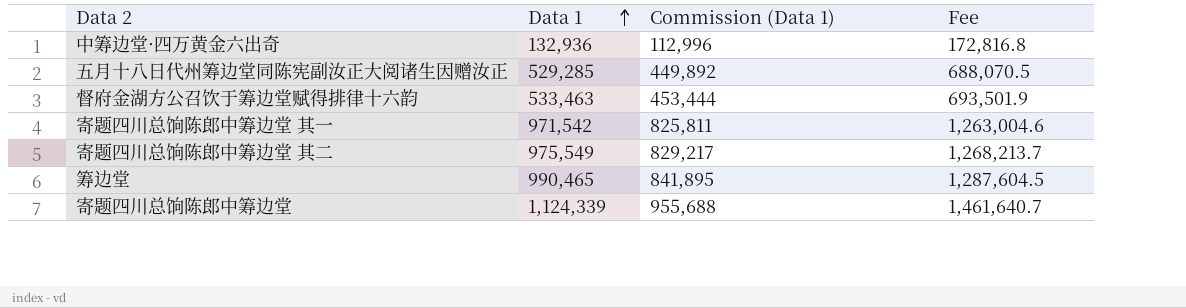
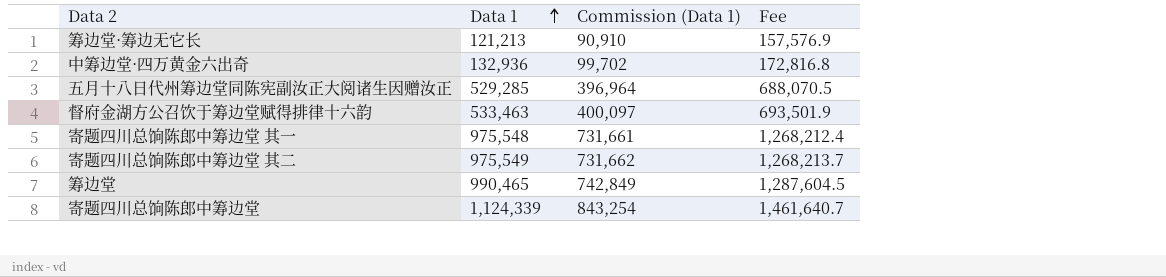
column Commission (Data 1) | formula: [Data 1] * 0.85 -> [Data 1] * 0.75
row 筹边堂·筹边无它长: none -> 121,213 | 90,910 | 157,576.9
寄题四川总饷陈郎中筹边堂 其一 | Data 1: 971,542 -> 975,548
寄题四川总饷陈郎中筹边堂 其一 | Fee: 1,263,004.6 -> 1,268,212.4

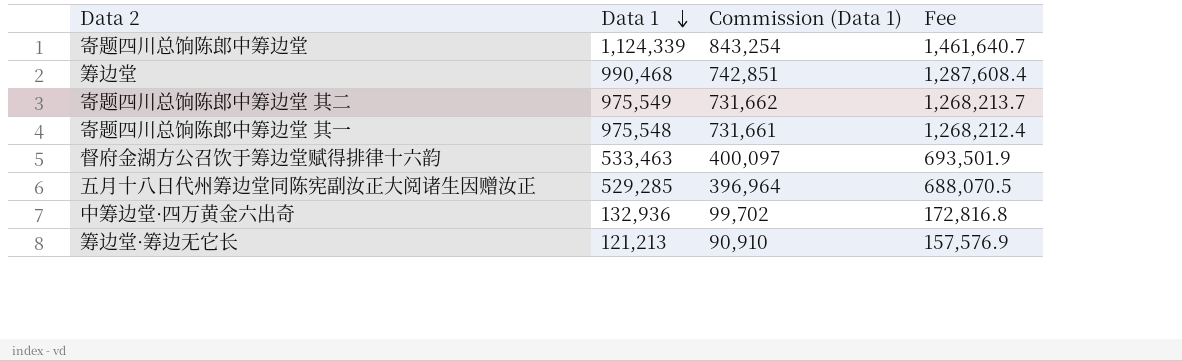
row order: Data 1 ascending -> Data 1 descending
筹边堂 | Data 1: 990,465 -> 990,468
筹边堂 | Commission (Data 1): 742,849 -> 742,851
筹边堂 | Fee: 1,287,604.5 -> 1,287,608.4

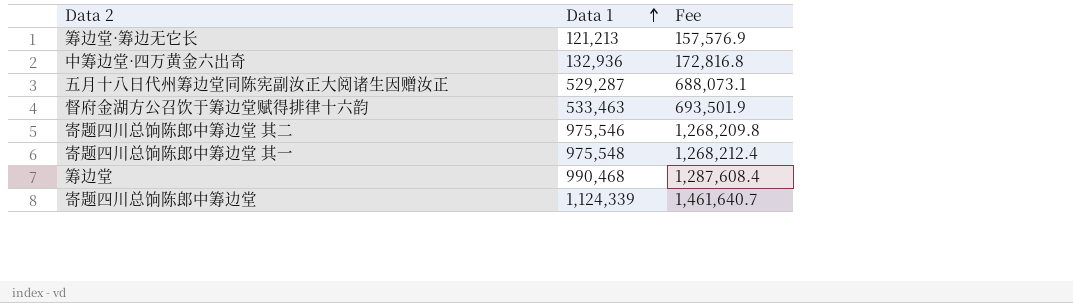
row order: Data 1 descending -> Data 1 ascending
column Commission (Data 1) | formula: [Data 1] * 0.75 -> none
五月十八日代州筹边堂同陈宪副汝正大阅诸生因赠汝正 | Data 1: 529,285 -> 529,287
五月十八日代州筹边堂同陈宪副汝正大阅诸生因赠汝正 | Fee: 688,070.5 -> 688,073.1
寄题四川总饷陈郎中筹边堂 其二 | Data 1: 975,549 -> 975,546
寄题四川总饷陈郎中筹边堂 其二 | Fee: 1,268,213.7 -> 1,268,209.8

